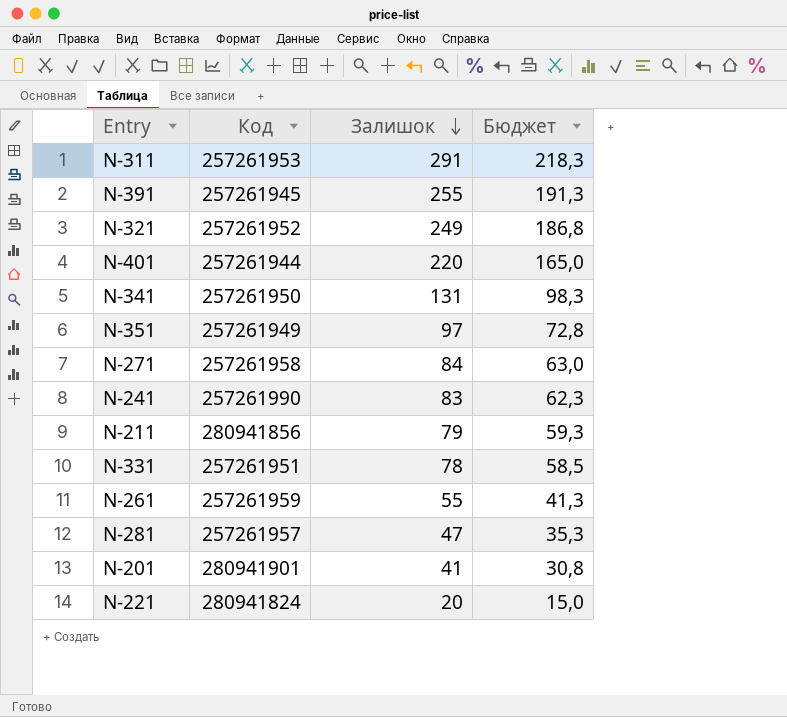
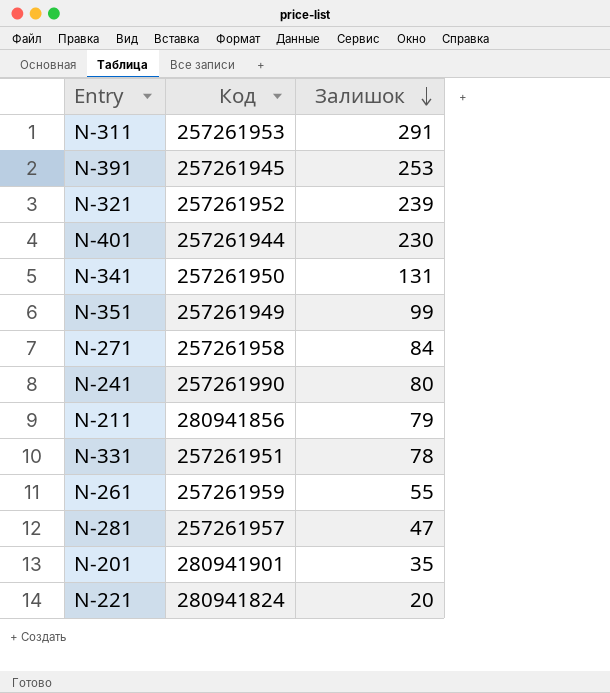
column Бюджет | formula: [Залишок] * 0,75 -> none
N-391 | Залишок: 255 -> 253
N-321 | Залишок: 249 -> 239
N-401 | Залишок: 220 -> 230
N-351 | Залишок: 97 -> 99
N-241 | Залишок: 83 -> 80
N-201 | Залишок: 41 -> 35

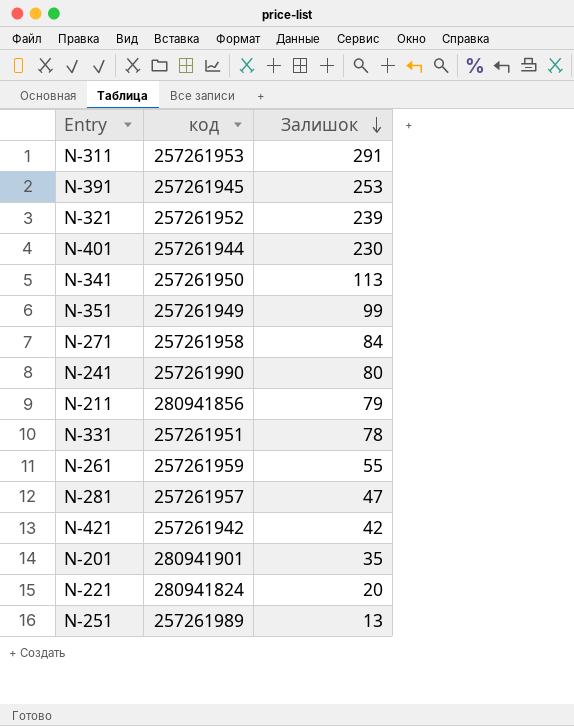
column name: Код -> код
N-341 | Залишок: 131 -> 113
row N-421: none -> 257261942 | 42
row N-251: none -> 257261989 | 13

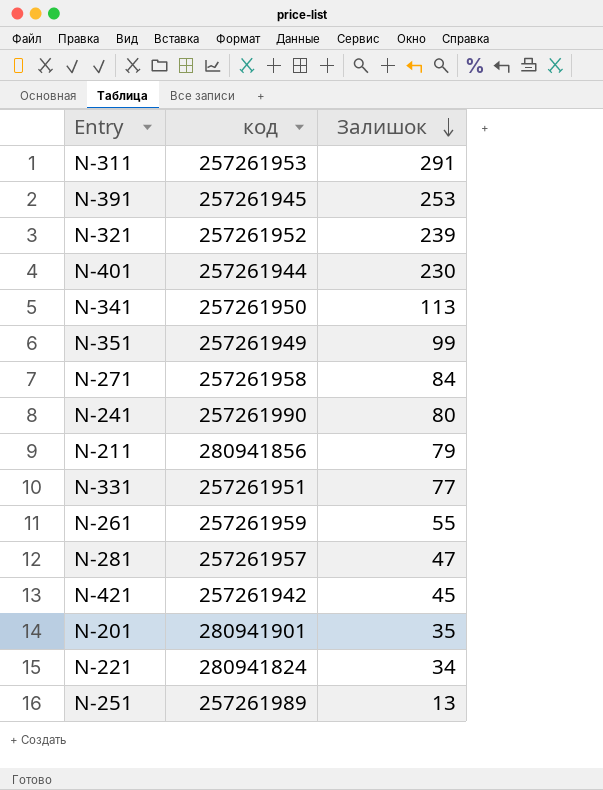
N-331 | Залишок: 78 -> 77
N-421 | Залишок: 42 -> 45
N-221 | Залишок: 20 -> 34

